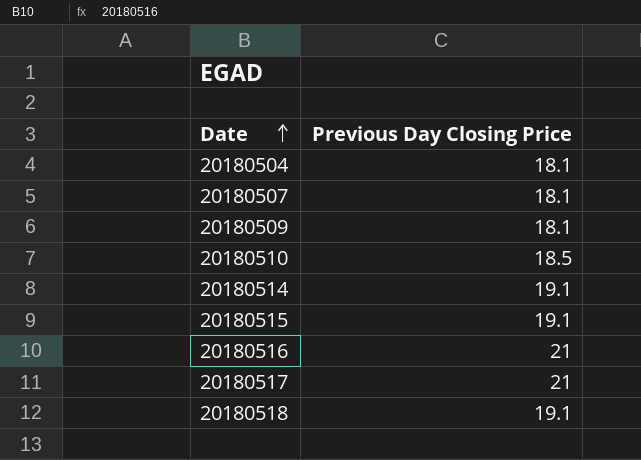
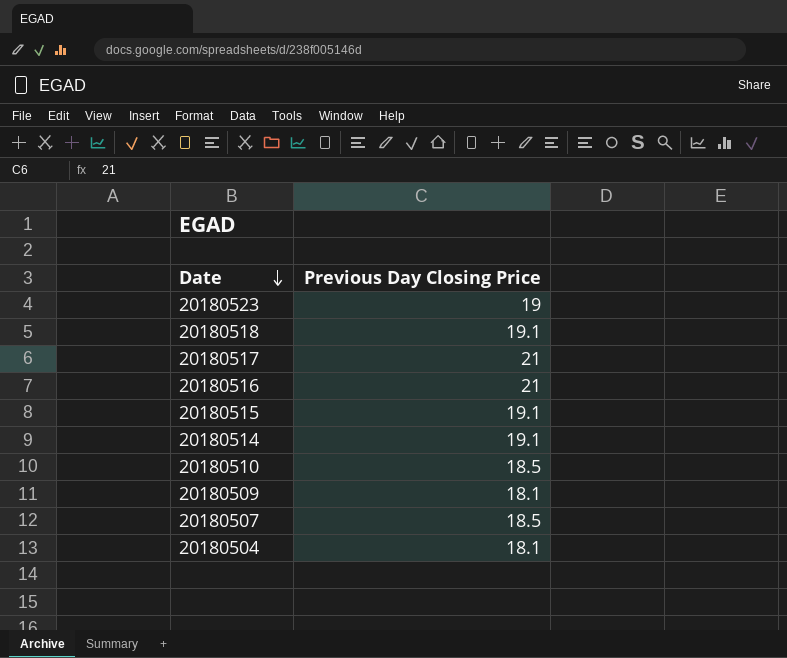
row order: Date ascending -> Date descending
row 20180523: none -> 19
20180507 | Previous Day Closing Price: 18.1 -> 18.5

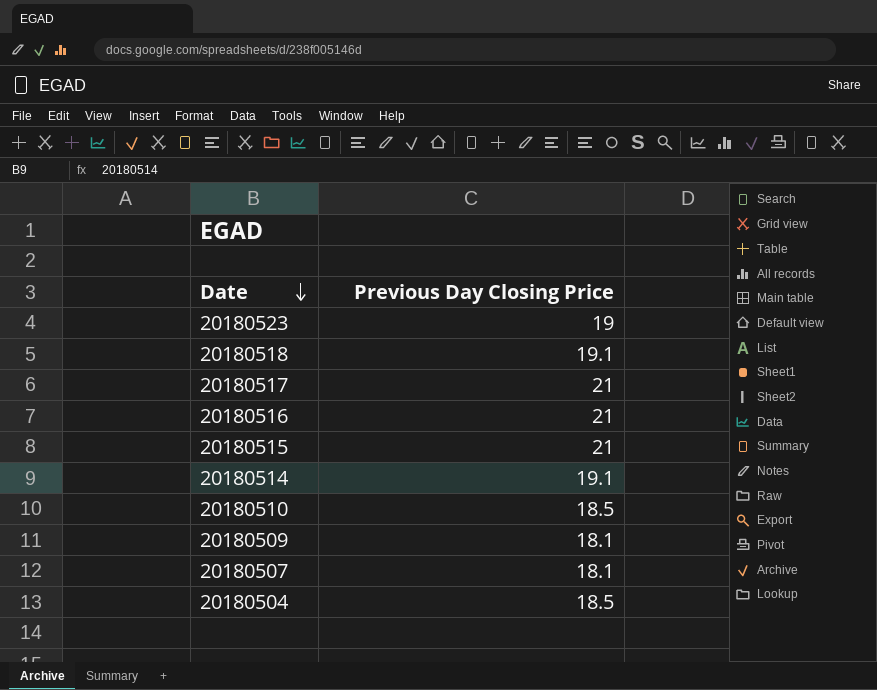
20180515 | Previous Day Closing Price: 19.1 -> 21
20180507 | Previous Day Closing Price: 18.5 -> 18.1
20180504 | Previous Day Closing Price: 18.1 -> 18.5

